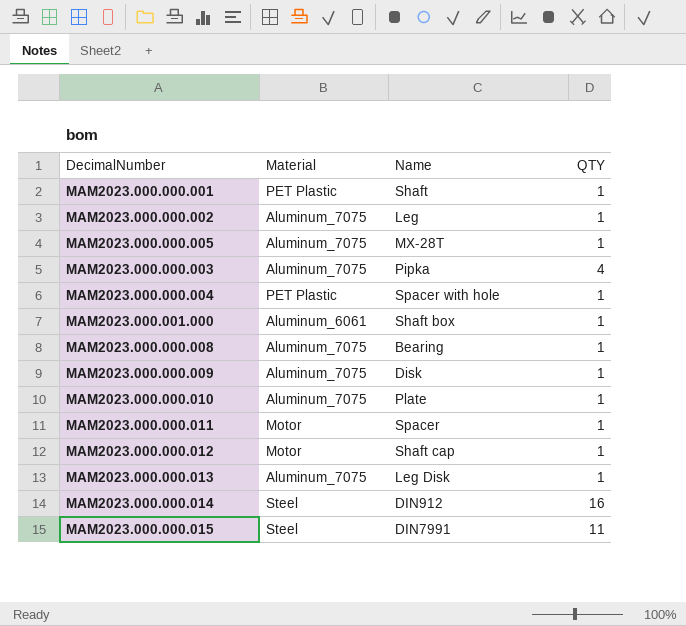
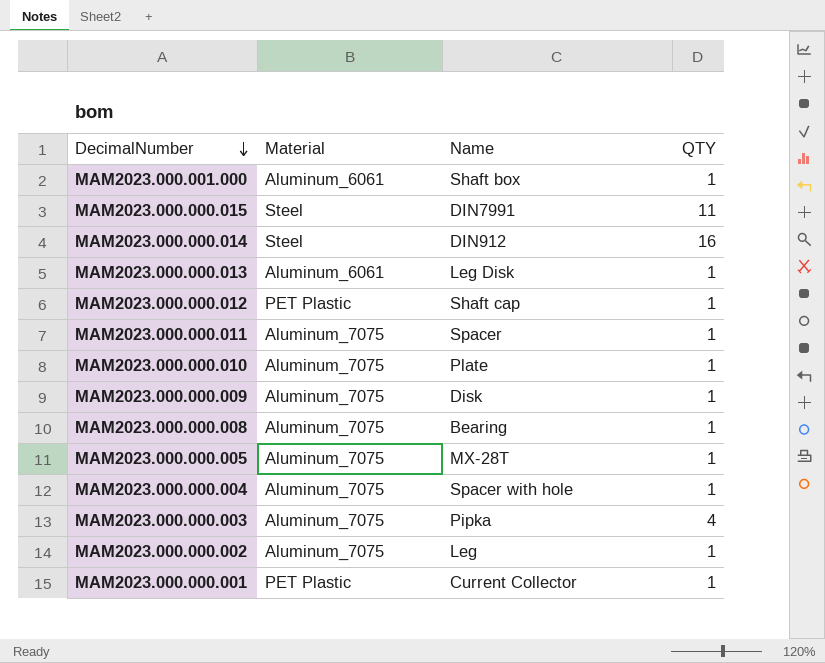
row order: none -> DecimalNumber descending
MAM2023.000.000.013 | Material: Aluminum_7075 -> Aluminum_6061
MAM2023.000.000.012 | Material: Motor -> PET Plastic
MAM2023.000.000.011 | Material: Motor -> Aluminum_7075
MAM2023.000.000.004 | Material: PET Plastic -> Aluminum_7075
MAM2023.000.000.001 | Name: Shaft -> Current Collector

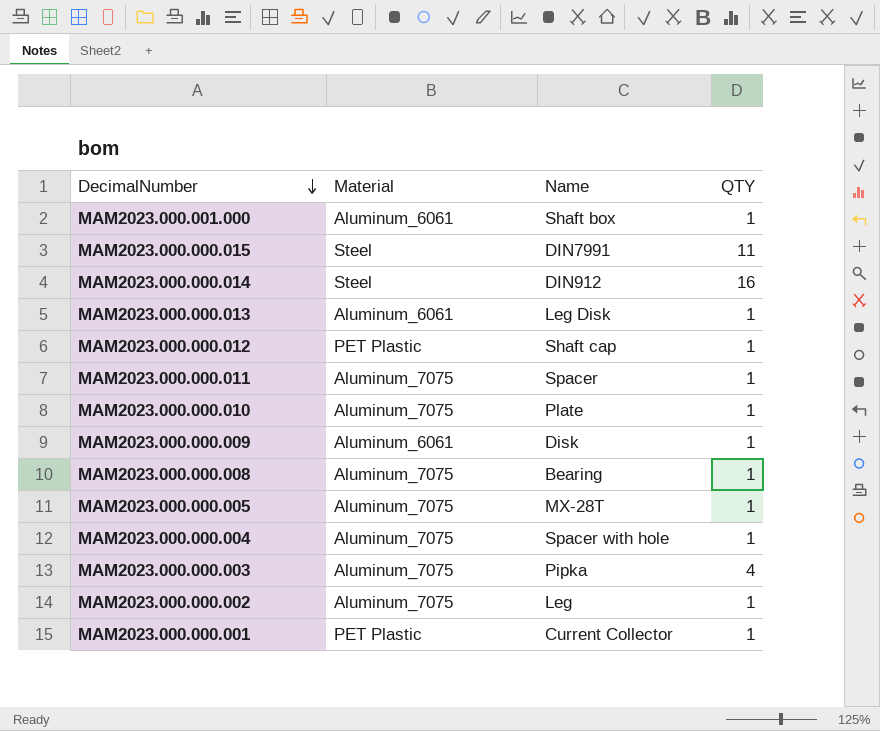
MAM2023.000.000.009 | Material: Aluminum_7075 -> Aluminum_6061

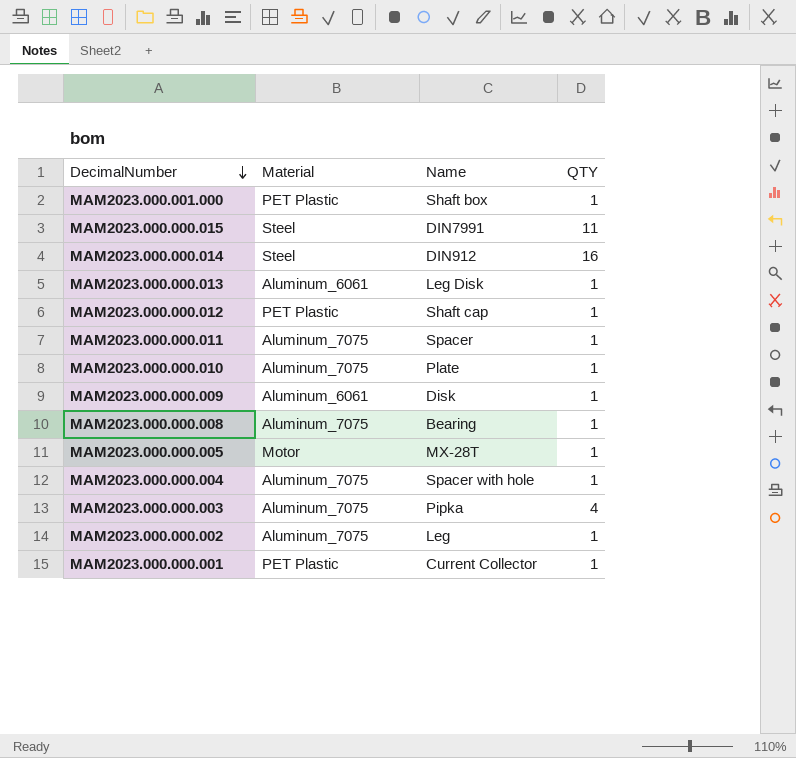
MAM2023.000.001.000 | Material: Aluminum_6061 -> PET Plastic
MAM2023.000.000.005 | Material: Aluminum_7075 -> Motor

